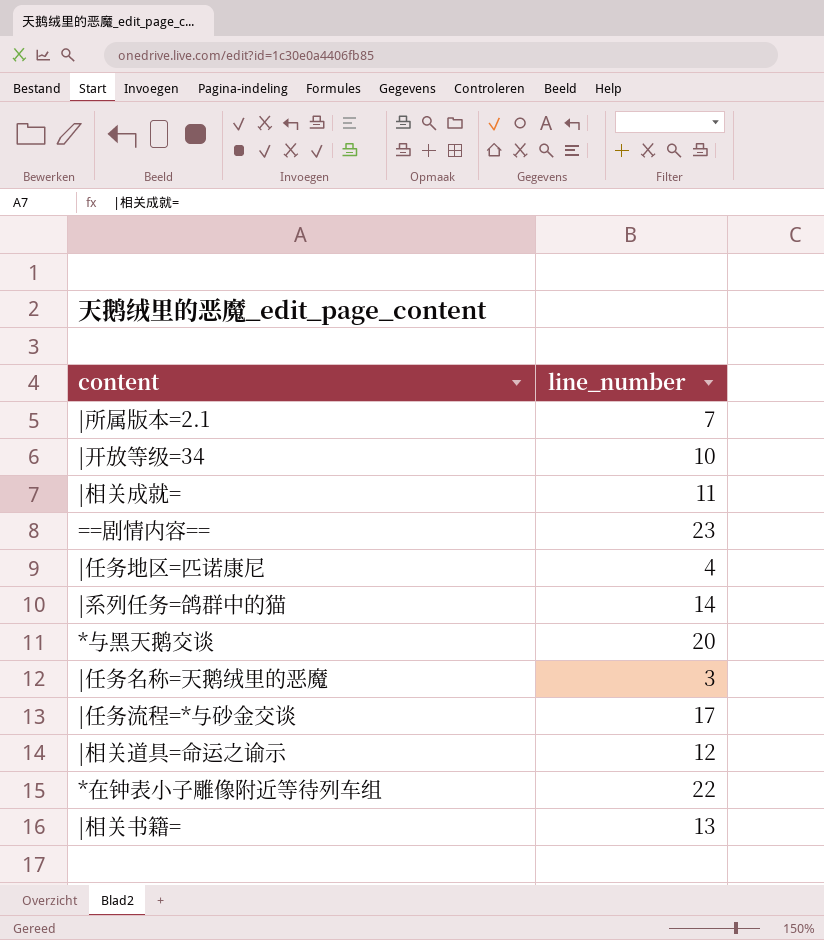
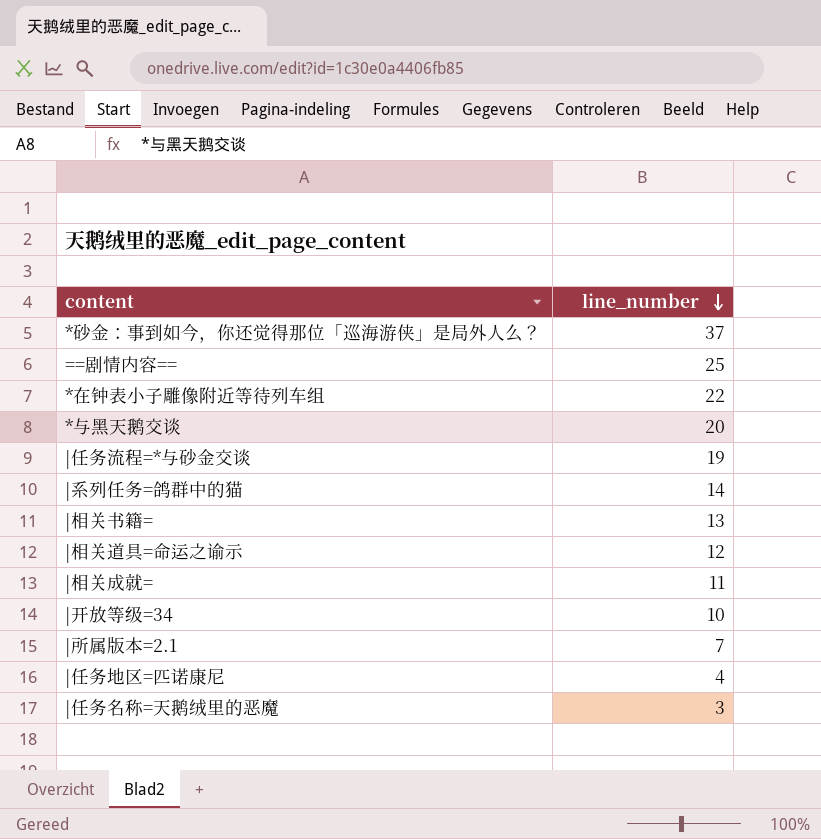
row order: none -> line_number descending
row *砂金：事到如今，你还觉得那位「巡海游侠」是局外人么？: none -> 37
==剧情内容== | line_number: 23 -> 25
|任务流程=*与砂金交谈 | line_number: 17 -> 19

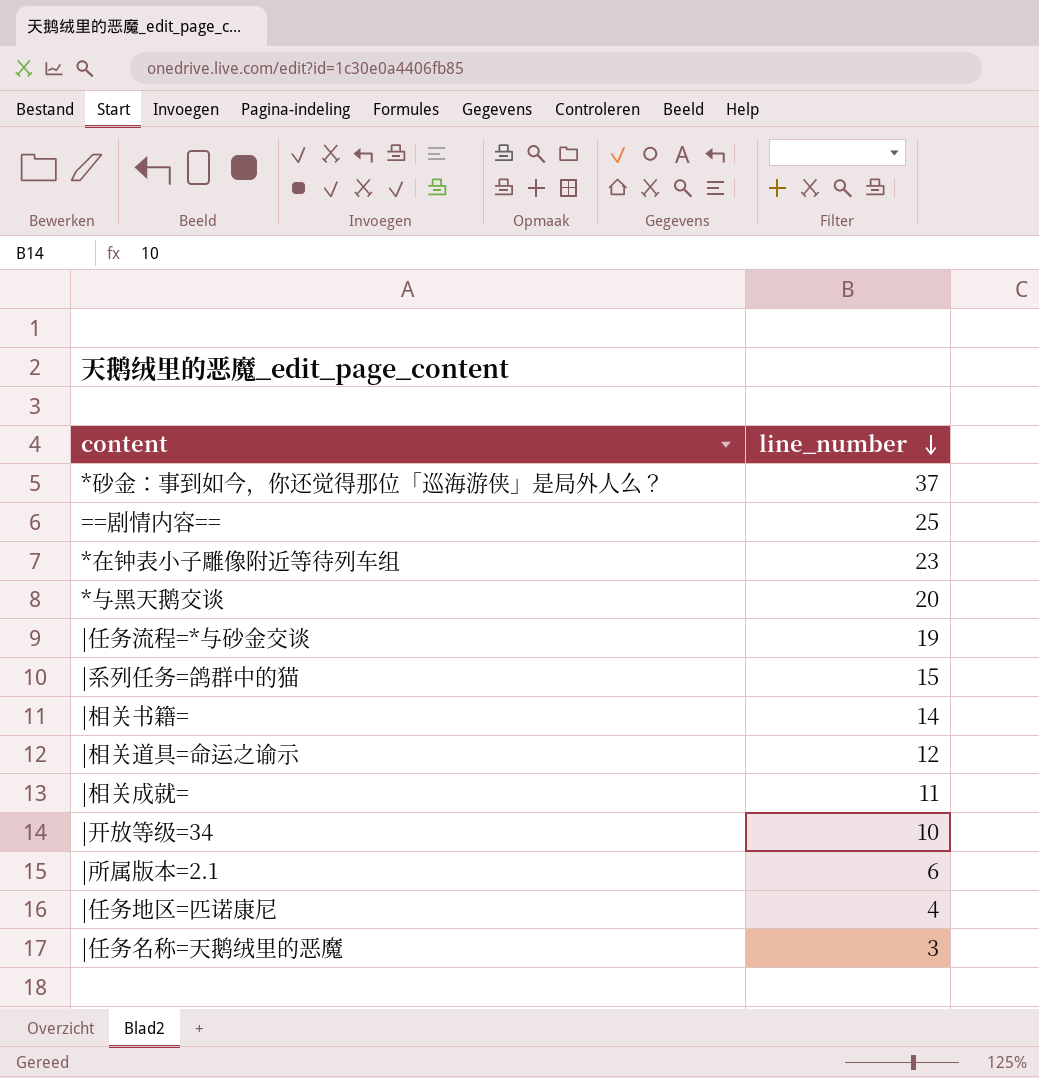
*在钟表小子雕像附近等待列车组 | line_number: 22 -> 23
|系列任务=鸽群中的猫 | line_number: 14 -> 15
|相关书籍= | line_number: 13 -> 14
|所属版本=2.1 | line_number: 7 -> 6

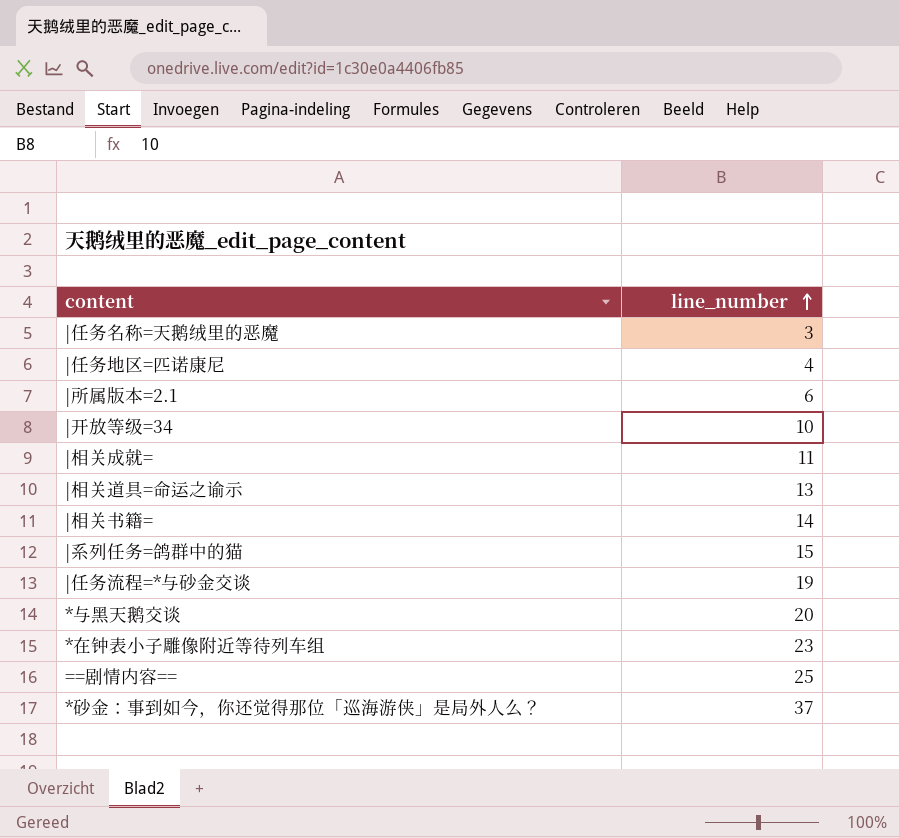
row order: line_number descending -> line_number ascending
|相关道具=命运之谕示 | line_number: 12 -> 13

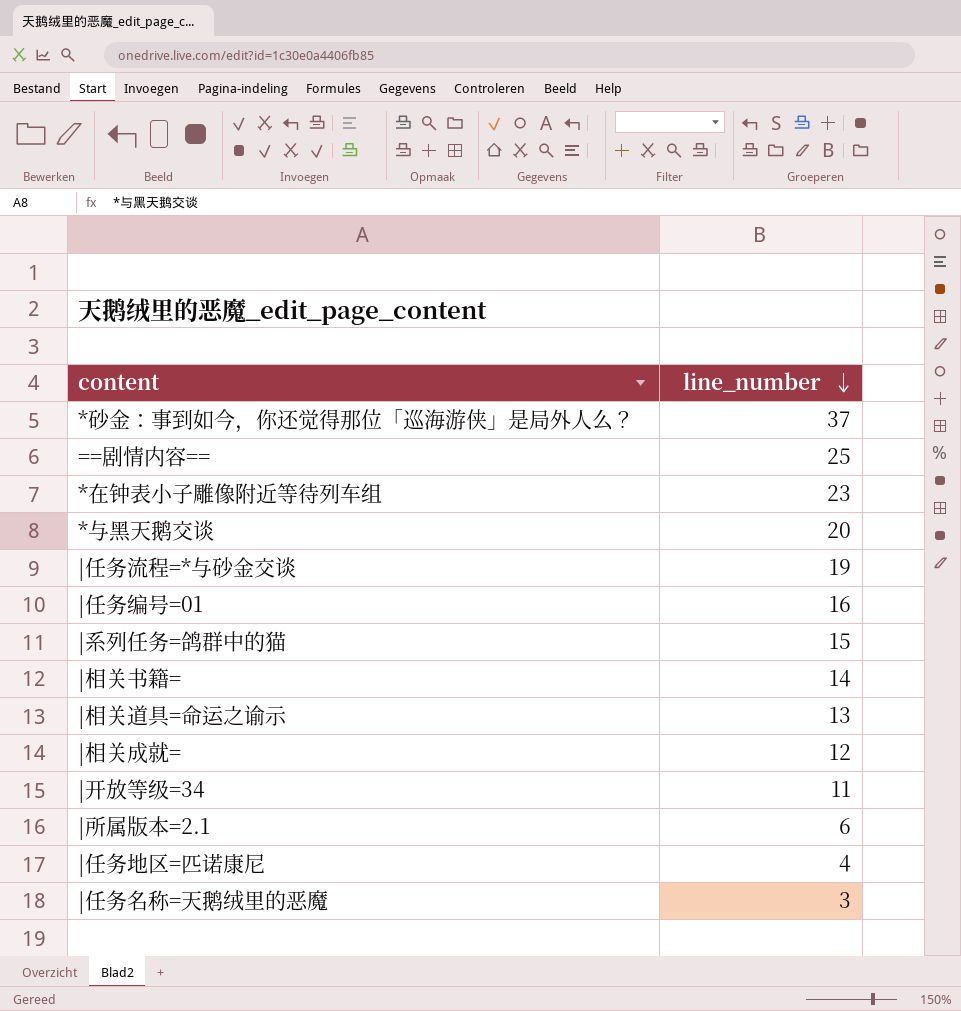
row order: line_number ascending -> line_number descending
row |任务编号=01: none -> 16
|相关成就= | line_number: 11 -> 12
|开放等级=34 | line_number: 10 -> 11

